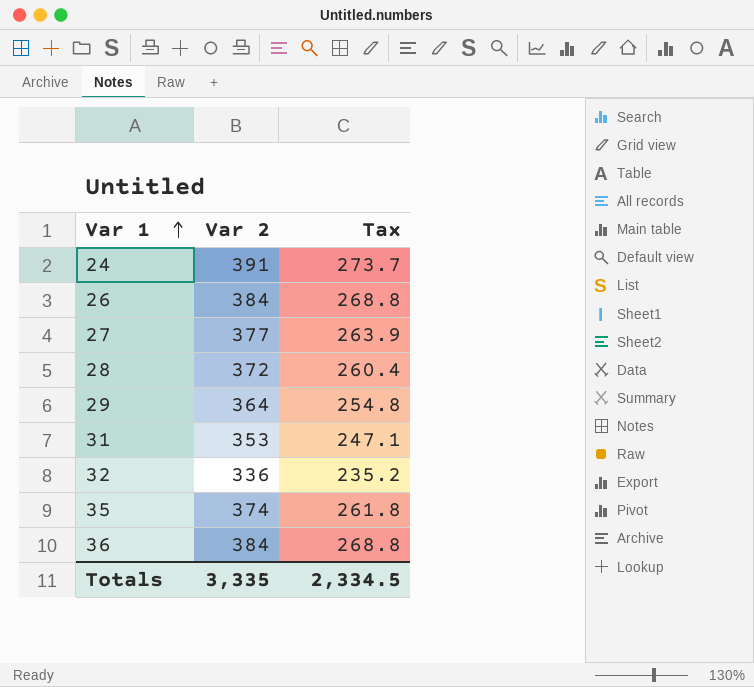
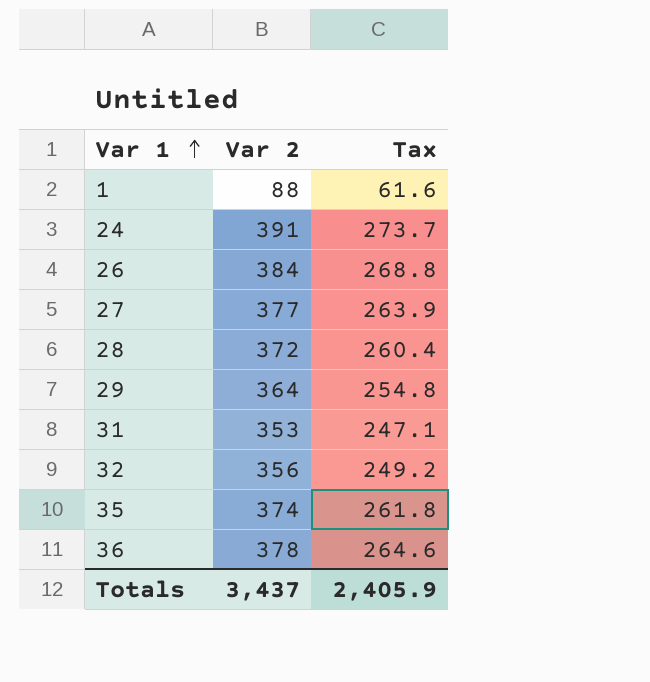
row 1: none -> 88 | 61.6
32 | Var 2: 336 -> 356
32 | Tax: 235.2 -> 249.2
36 | Var 2: 384 -> 378
36 | Tax: 268.8 -> 264.6
Totals | Var 2: 3,335 -> 3,437
Totals | Tax: 2,334.5 -> 2,405.9

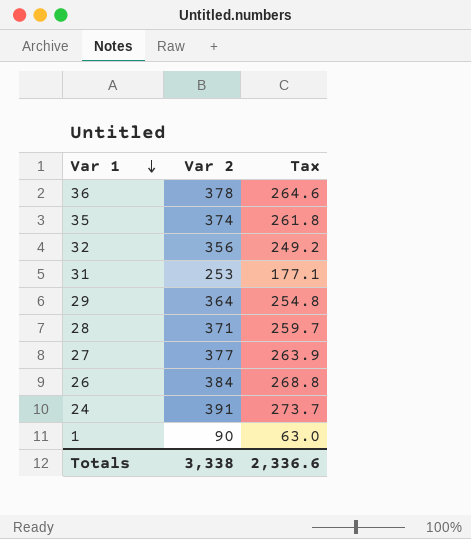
row order: Var 1 ascending -> Var 1 descending
31 | Var 2: 353 -> 253
31 | Tax: 247.1 -> 177.1
28 | Var 2: 372 -> 371
28 | Tax: 260.4 -> 259.7
1 | Var 2: 88 -> 90
1 | Tax: 61.6 -> 63.0
Totals | Var 2: 3,437 -> 3,338
Totals | Tax: 2,405.9 -> 2,336.6

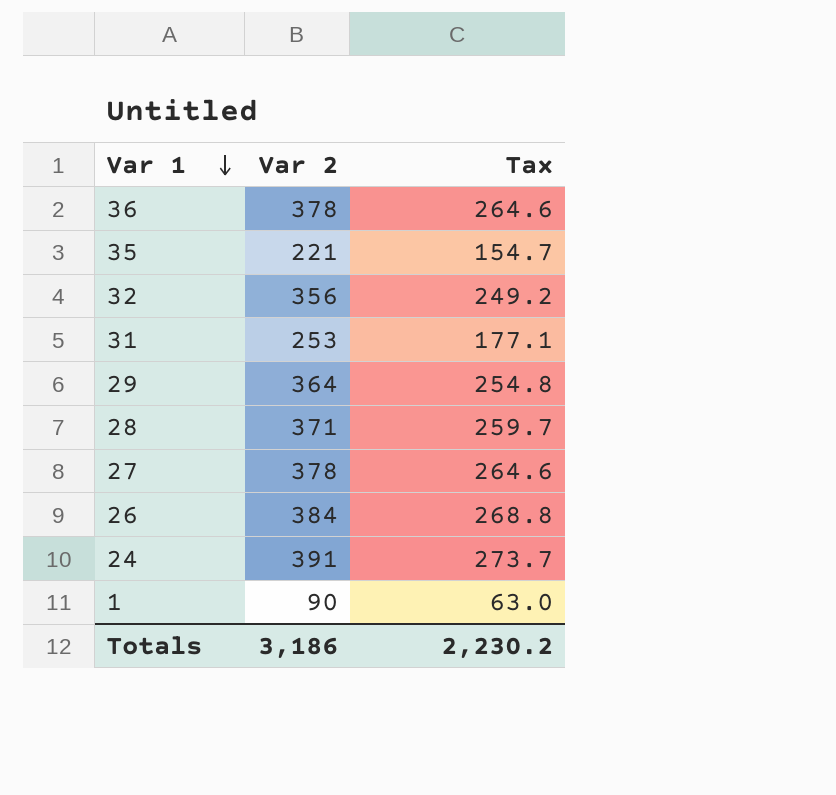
35 | Var 2: 374 -> 221
35 | Tax: 261.8 -> 154.7
27 | Var 2: 377 -> 378
27 | Tax: 263.9 -> 264.6
Totals | Var 2: 3,338 -> 3,186
Totals | Tax: 2,336.6 -> 2,230.2

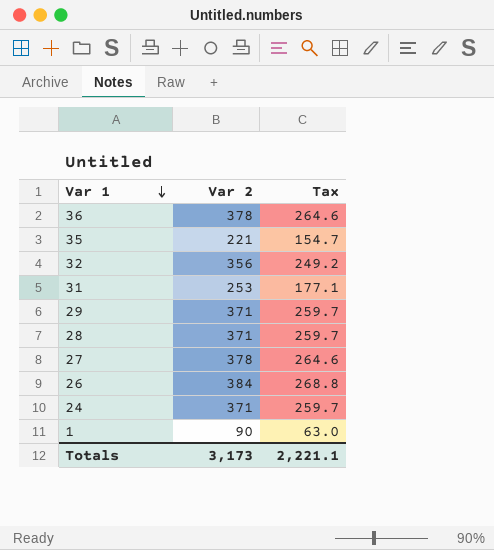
29 | Var 2: 364 -> 371
29 | Tax: 254.8 -> 259.7
24 | Var 2: 391 -> 371
24 | Tax: 273.7 -> 259.7
Totals | Var 2: 3,186 -> 3,173
Totals | Tax: 2,230.2 -> 2,221.1

